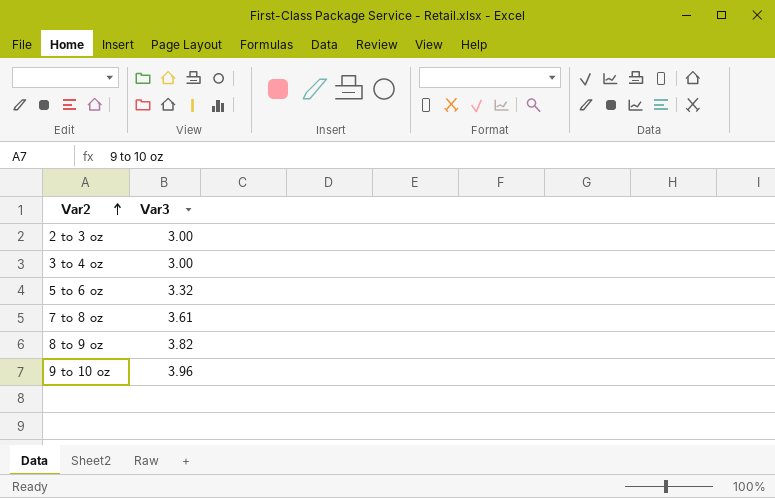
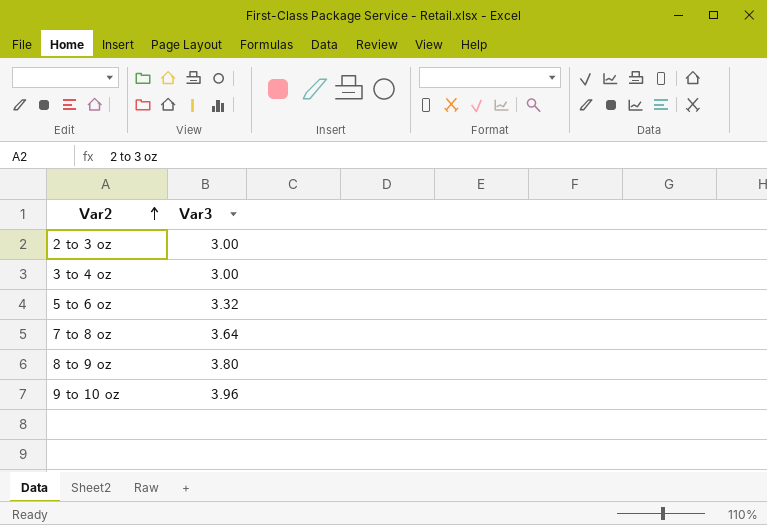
7 to 8 oz | Var3: 3.61 -> 3.64
8 to 9 oz | Var3: 3.82 -> 3.80

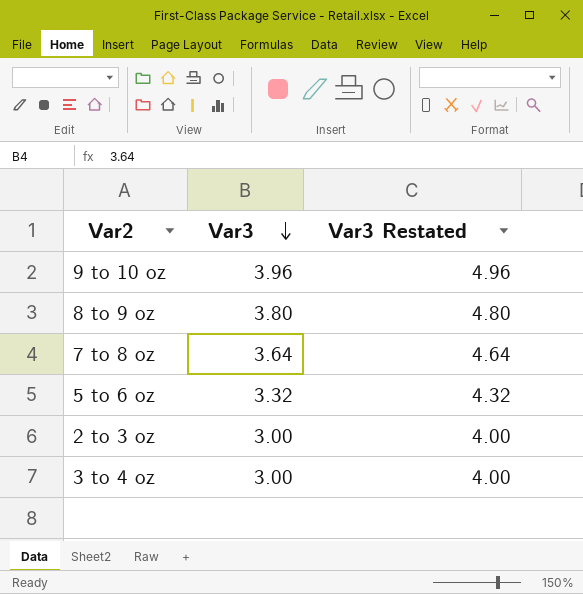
row order: Var2 ascending -> Var3 descending
column Var3 Restated | formula: none -> [Var3] + 1

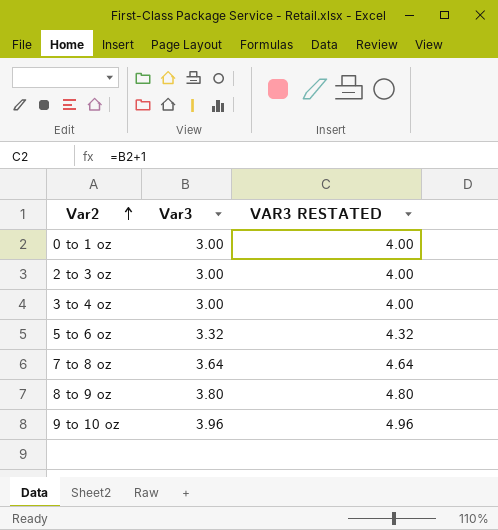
row order: Var3 descending -> Var2 ascending
column name: Var3 Restated -> VAR3 RESTATED
row 0 to 1 oz: none -> 3.00 | 4.00

